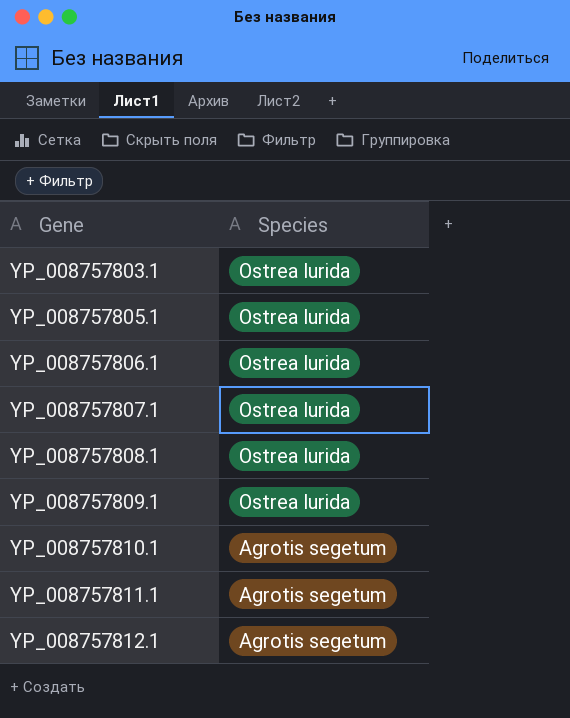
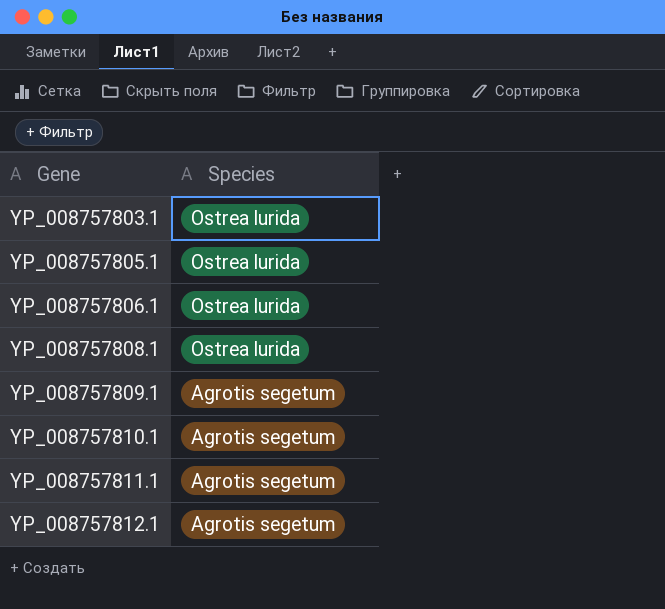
row YP_008757807.1: Ostrea lurida -> none
YP_008757809.1 | Species: Ostrea lurida -> Agrotis segetum

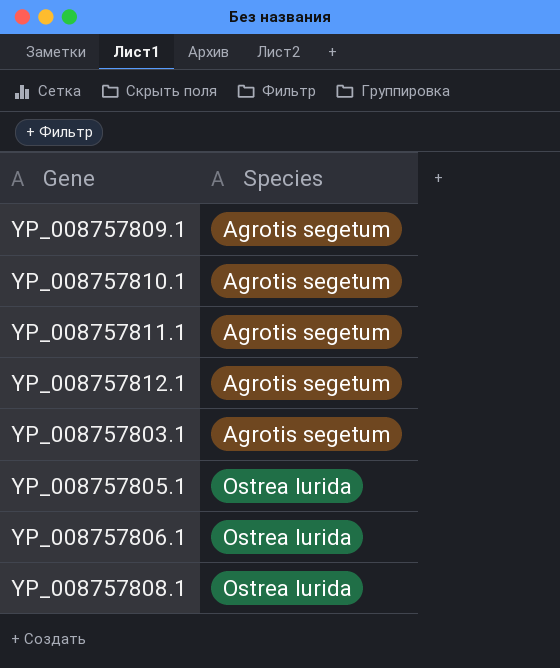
row order: Gene ascending -> Species ascending
YP_008757803.1 | Species: Ostrea lurida -> Agrotis segetum

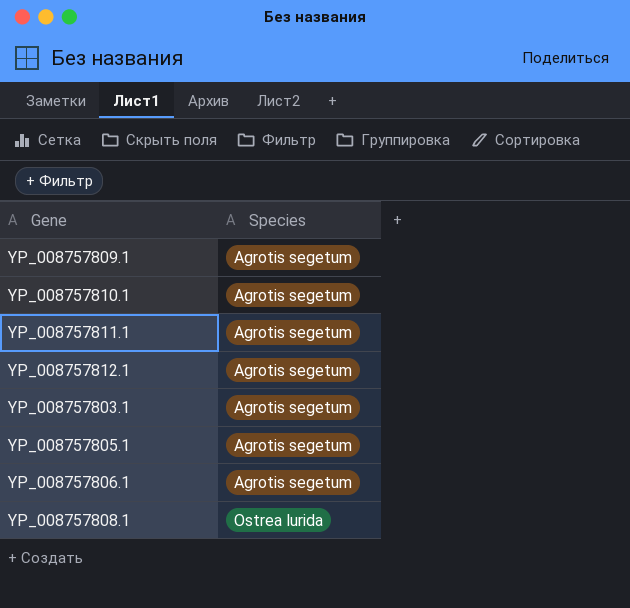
YP_008757805.1 | Species: Ostrea lurida -> Agrotis segetum
YP_008757806.1 | Species: Ostrea lurida -> Agrotis segetum

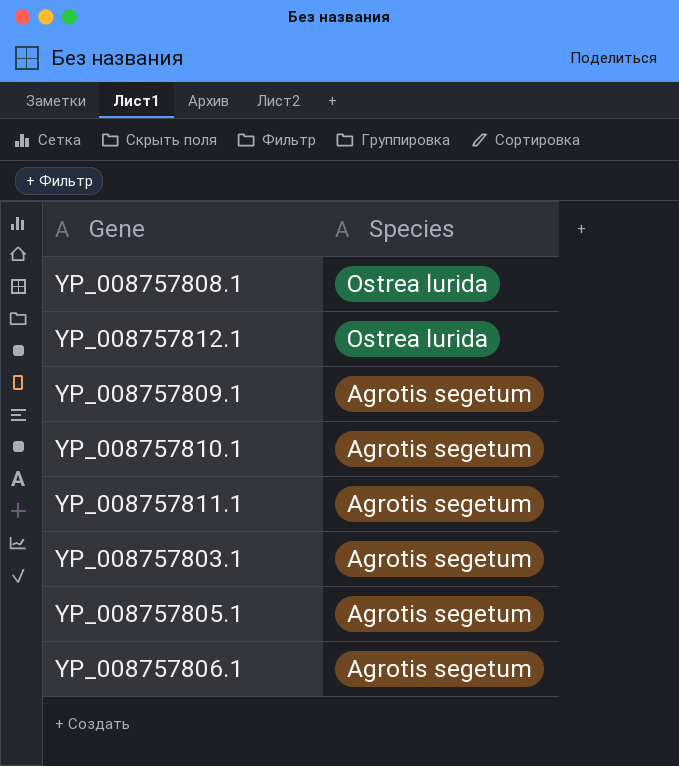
row order: Species ascending -> Species descending
YP_008757812.1 | Species: Agrotis segetum -> Ostrea lurida

